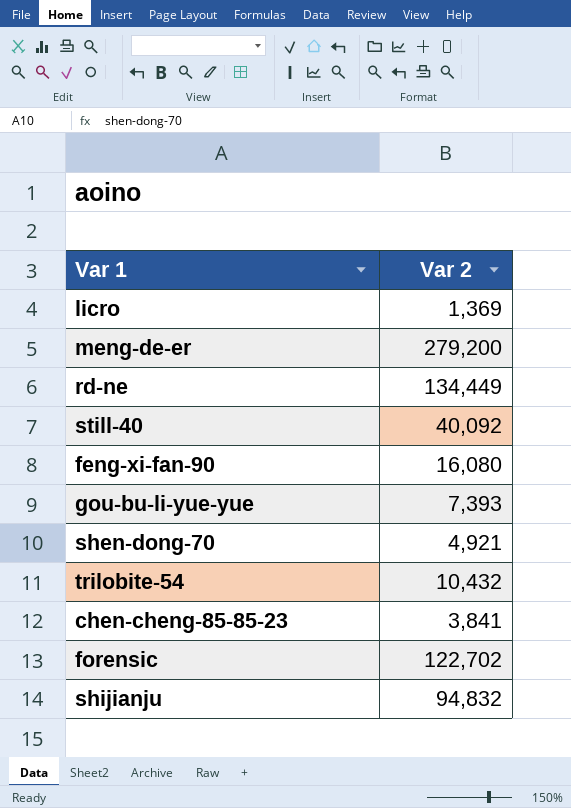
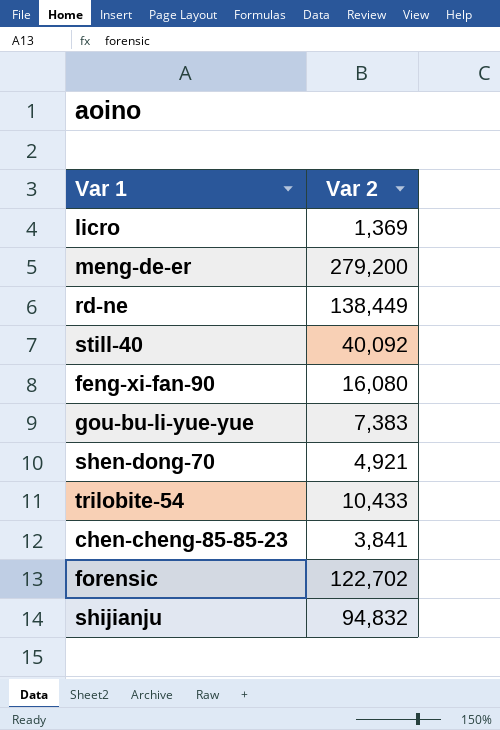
rd-ne | Var 2: 134,449 -> 138,449
gou-bu-li-yue-yue | Var 2: 7,393 -> 7,383
trilobite-54 | Var 2: 10,432 -> 10,433

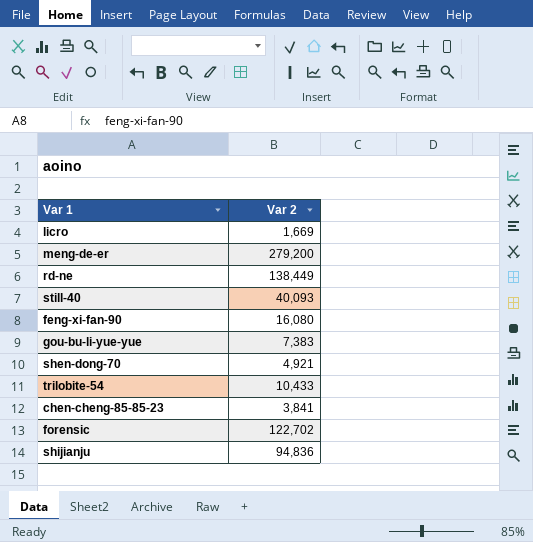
licro | Var 2: 1,369 -> 1,669
still-40 | Var 2: 40,092 -> 40,093
shijianju | Var 2: 94,832 -> 94,836

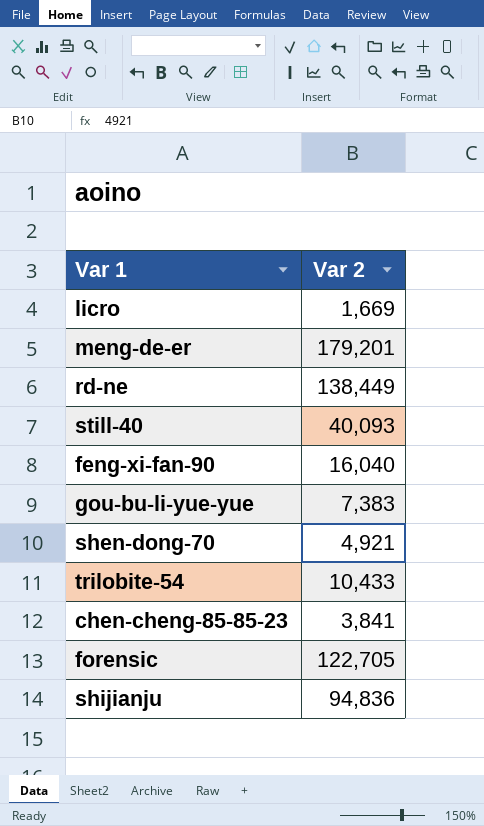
meng-de-er | Var 2: 279,200 -> 179,201
feng-xi-fan-90 | Var 2: 16,080 -> 16,040
forensic | Var 2: 122,702 -> 122,705

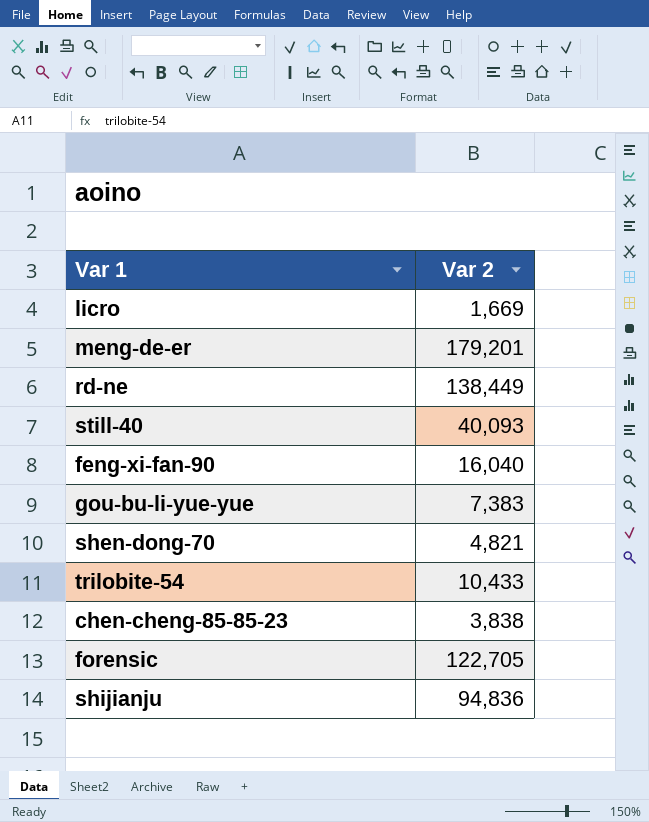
shen-dong-70 | Var 2: 4,921 -> 4,821
chen-cheng-85-85-23 | Var 2: 3,841 -> 3,838

